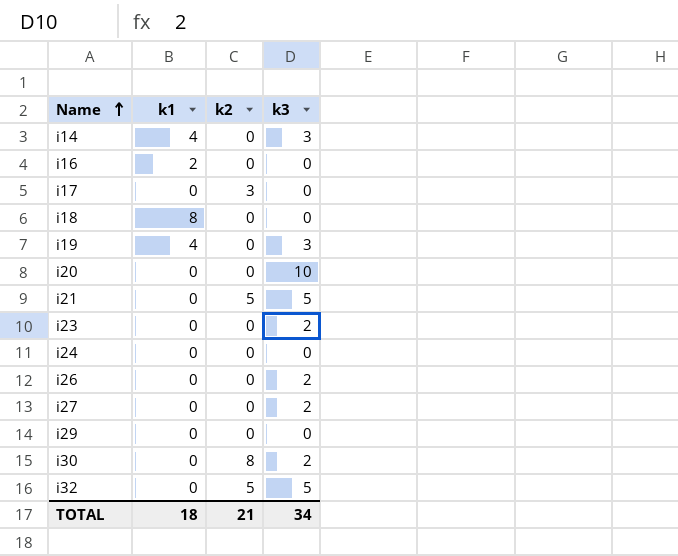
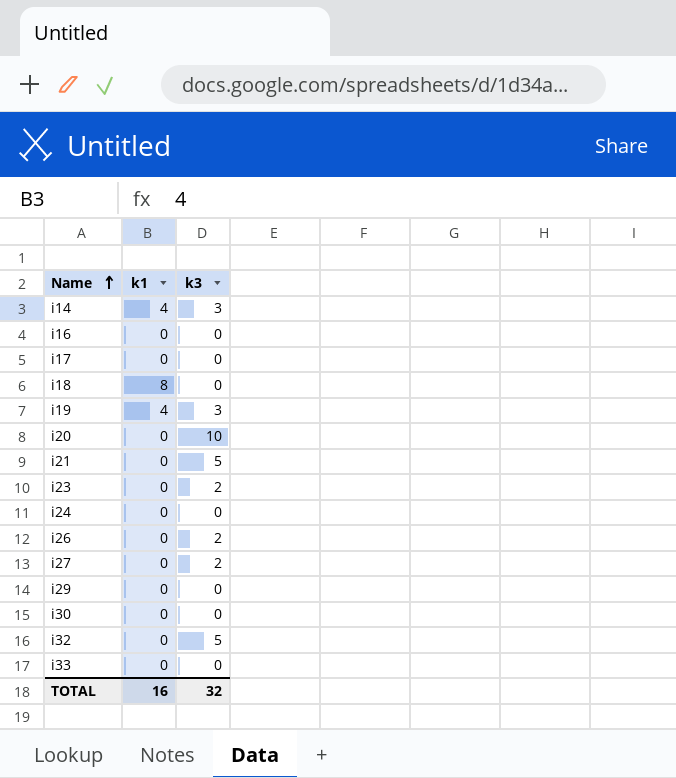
column k2 | position: 3 -> none
i16 | k1: 2 -> 0
i30 | k3: 2 -> 0
row i33: none -> 0 | 0
TOTAL | k1: 18 -> 16
TOTAL | k3: 34 -> 32

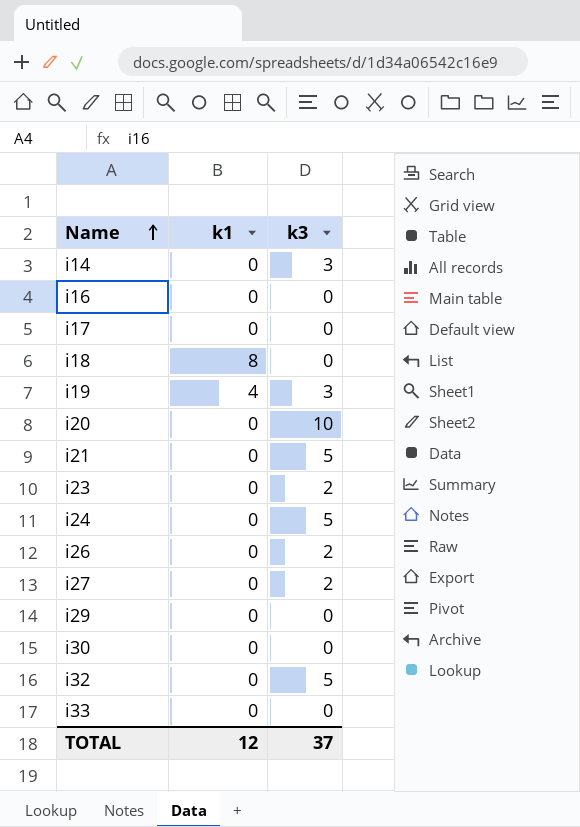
i14 | k1: 4 -> 0
i24 | k3: 0 -> 5
TOTAL | k1: 16 -> 12
TOTAL | k3: 32 -> 37

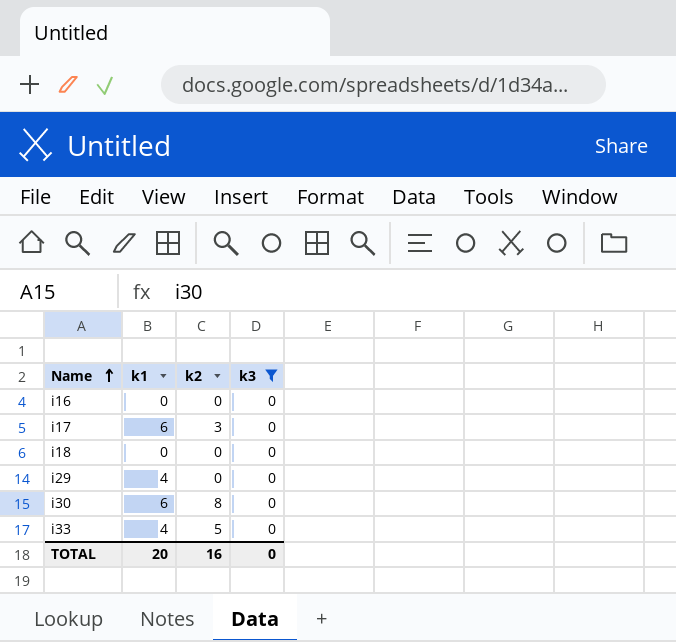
filter: none -> k3 = 0
column k2 | position: none -> 3
i17 | k1: 0 -> 6
i18 | k1: 8 -> 0
i29 | k1: 0 -> 4
i30 | k1: 0 -> 6
i33 | k1: 0 -> 4
TOTAL | k1: 12 -> 20
TOTAL | k3: 37 -> 0

